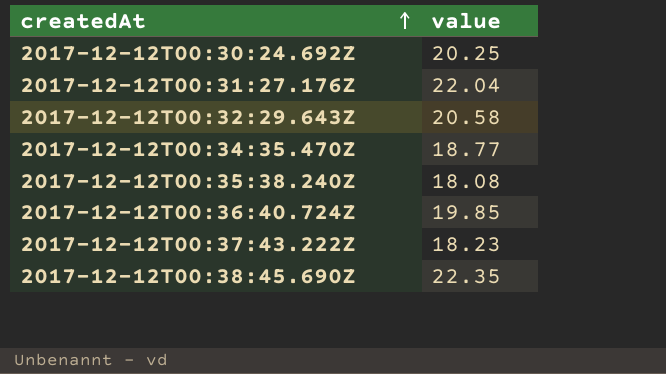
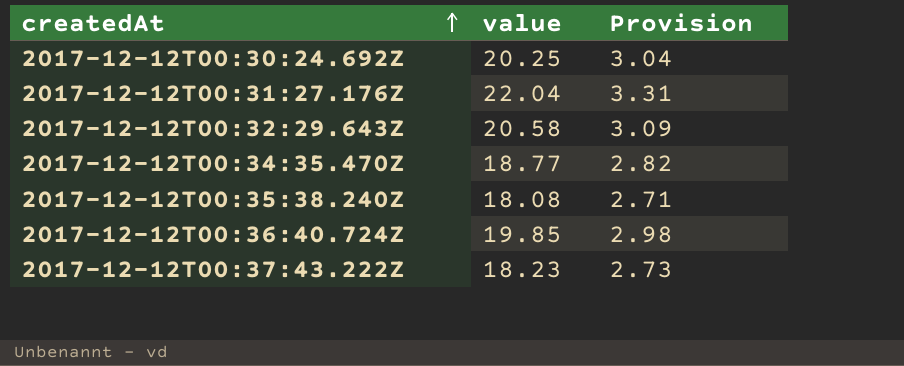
column Provision | formula: none -> [value] * 0.15
row 2017-12-12T00:38:45.690Z: 22.35 -> none

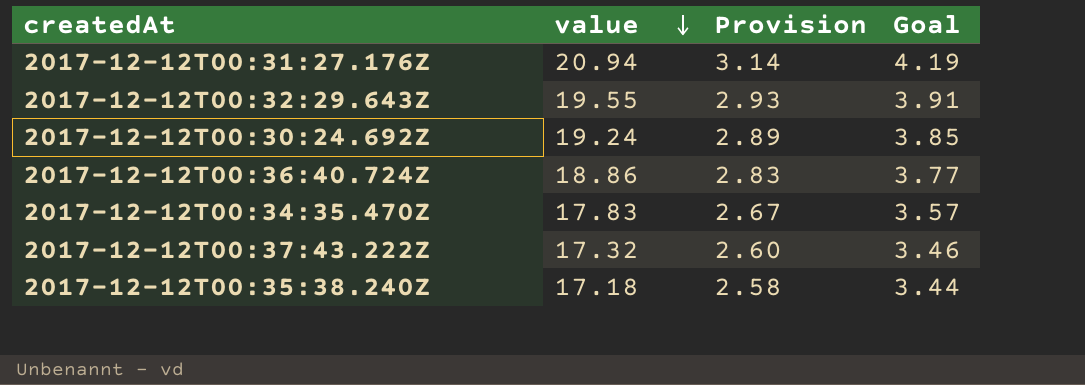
row order: createdAt ascending -> value descending
column Goal | formula: none -> [value] * 0.2
2017-12-12T00:31:27.176Z | value: 22.04 -> 20.94
2017-12-12T00:31:27.176Z | Provision: 3.31 -> 3.14
2017-12-12T00:32:29.643Z | value: 20.58 -> 19.55
2017-12-12T00:32:29.643Z | Provision: 3.09 -> 2.93
2017-12-12T00:30:24.692Z | value: 20.25 -> 19.24
2017-12-12T00:30:24.692Z | Provision: 3.04 -> 2.89
2017-12-12T00:36:40.724Z | value: 19.85 -> 18.86
2017-12-12T00:36:40.724Z | Provision: 2.98 -> 2.83
2017-12-12T00:34:35.470Z | value: 18.77 -> 17.83
2017-12-12T00:34:35.470Z | Provision: 2.82 -> 2.67
2017-12-12T00:37:43.222Z | value: 18.23 -> 17.32
2017-12-12T00:37:43.222Z | Provision: 2.73 -> 2.60
2017-12-12T00:35:38.240Z | value: 18.08 -> 17.18
2017-12-12T00:35:38.240Z | Provision: 2.71 -> 2.58

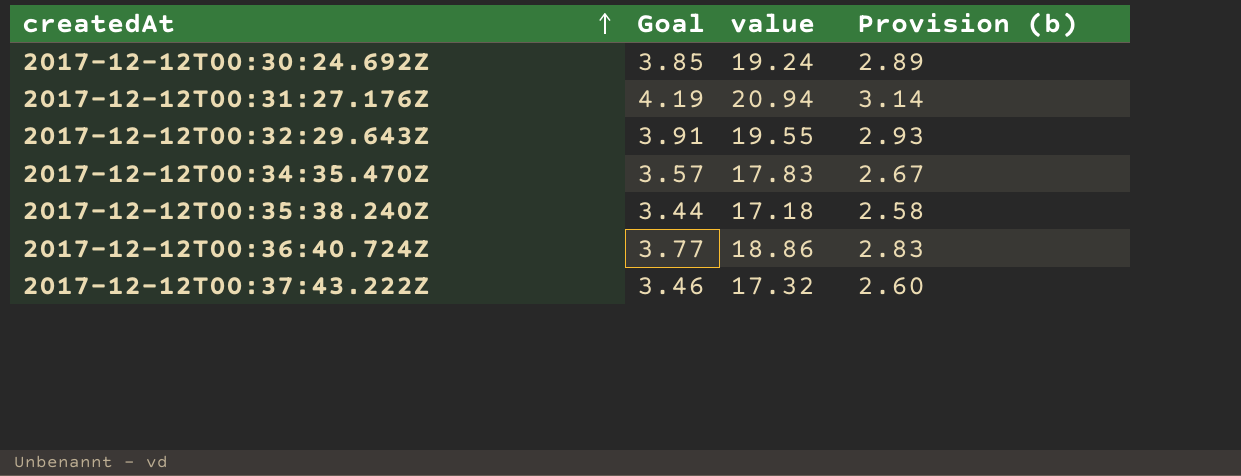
row order: value descending -> createdAt ascending
column Goal | position: 4 -> 2
column name: Provision -> Provision (b)

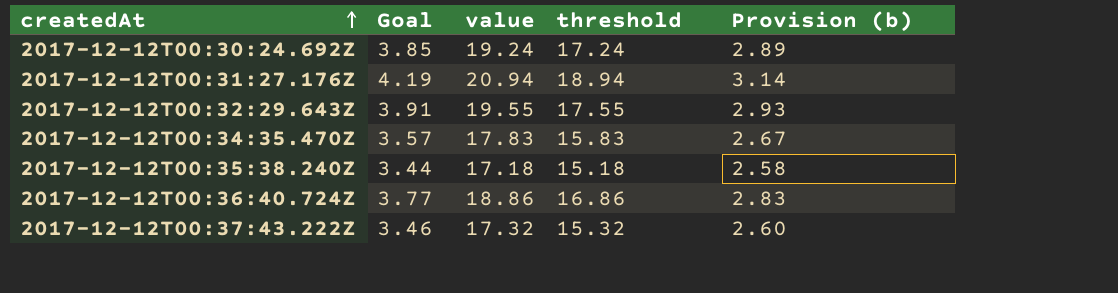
column threshold | formula: none -> [value] - 2

